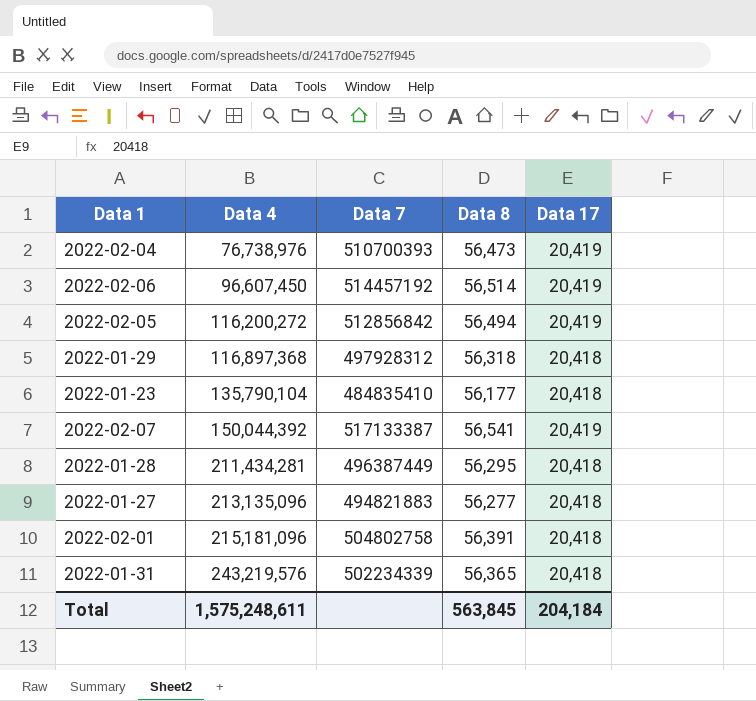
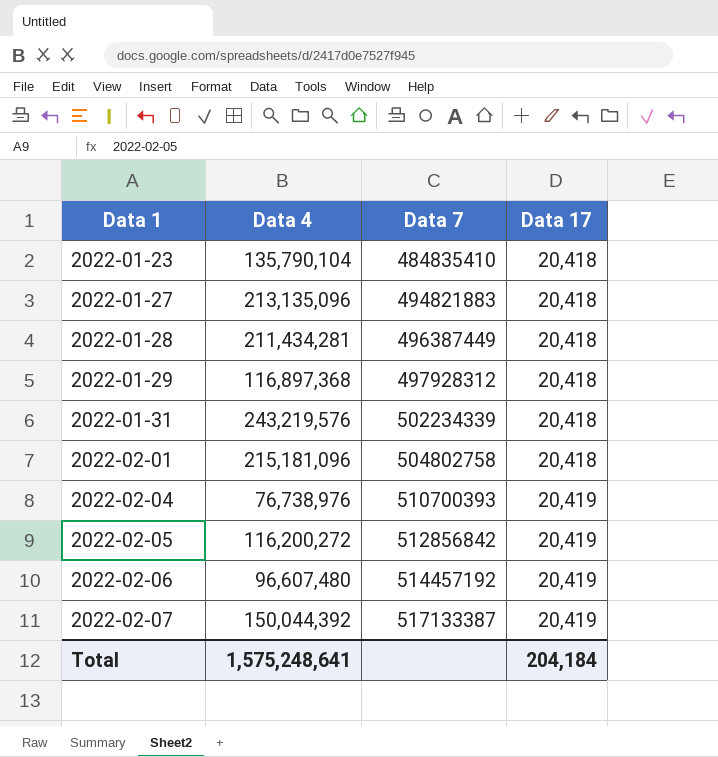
row order: Data 4 ascending -> Data 1 ascending
column Data 8 | position: 4 -> none
2022-02-06 | Data 4: 96,607,450 -> 96,607,480
Total | Data 4: 1,575,248,611 -> 1,575,248,641

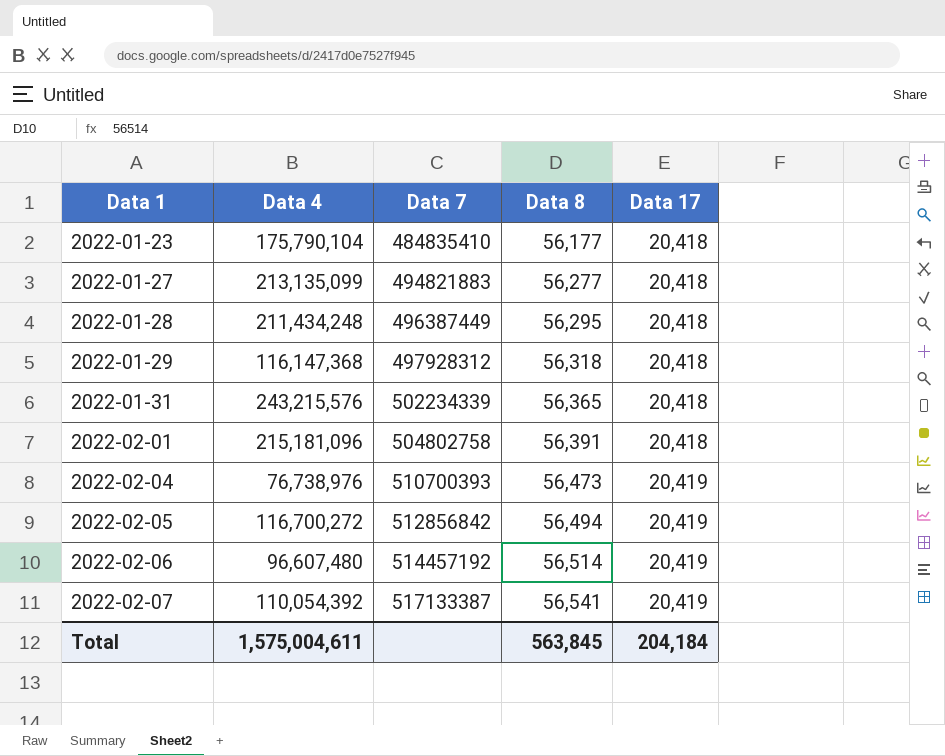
column Data 8 | position: none -> 4
2022-01-23 | Data 4: 135,790,104 -> 175,790,104
2022-01-27 | Data 4: 213,135,096 -> 213,135,099
2022-01-28 | Data 4: 211,434,281 -> 211,434,248
2022-01-29 | Data 4: 116,897,368 -> 116,147,368
2022-01-31 | Data 4: 243,219,576 -> 243,215,576
2022-02-05 | Data 4: 116,200,272 -> 116,700,272
2022-02-07 | Data 4: 150,044,392 -> 110,054,392
Total | Data 4: 1,575,248,641 -> 1,575,004,611

